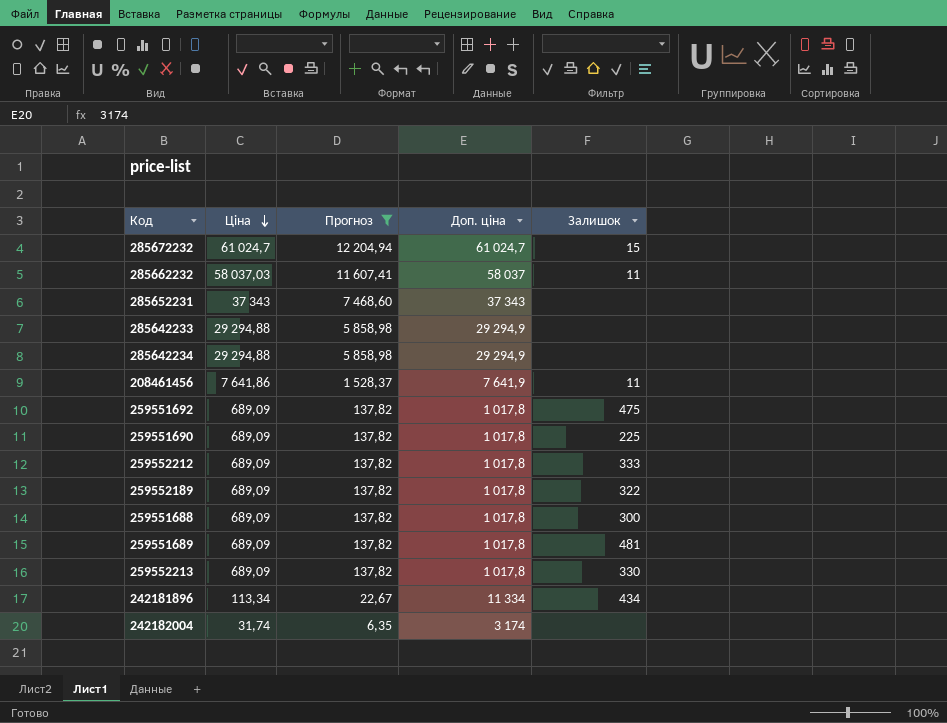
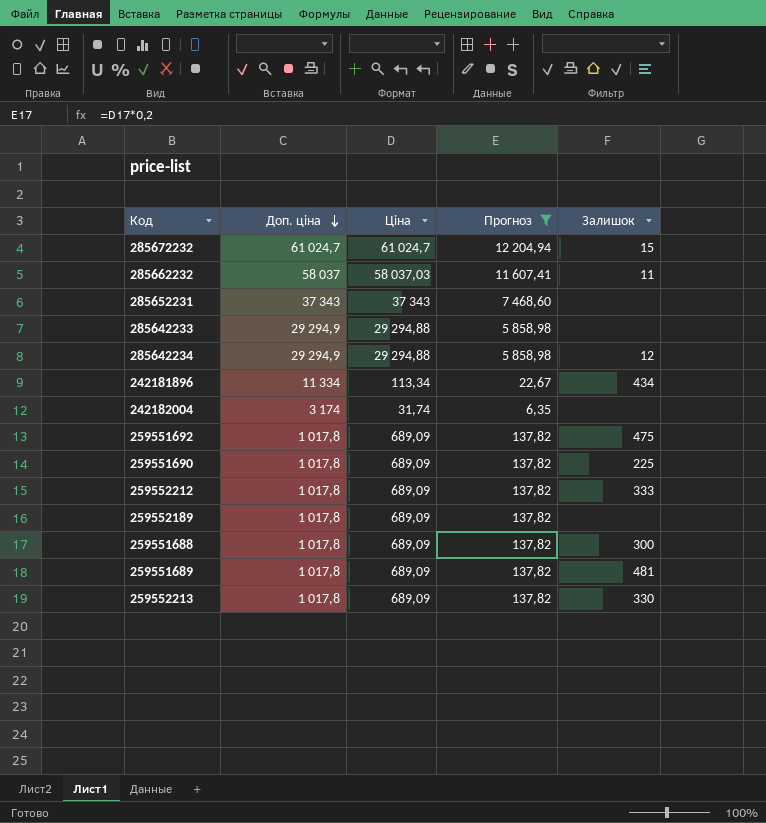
row order: Ціна descending -> Доп. ціна descending
column Доп. ціна | position: 4 -> 2
row 208461456: 7 641,86 | 1 528,37 | 7 641,9 | 11 -> none
285642234 | Залишок: none -> 12
259552189 | Залишок: 322 -> none

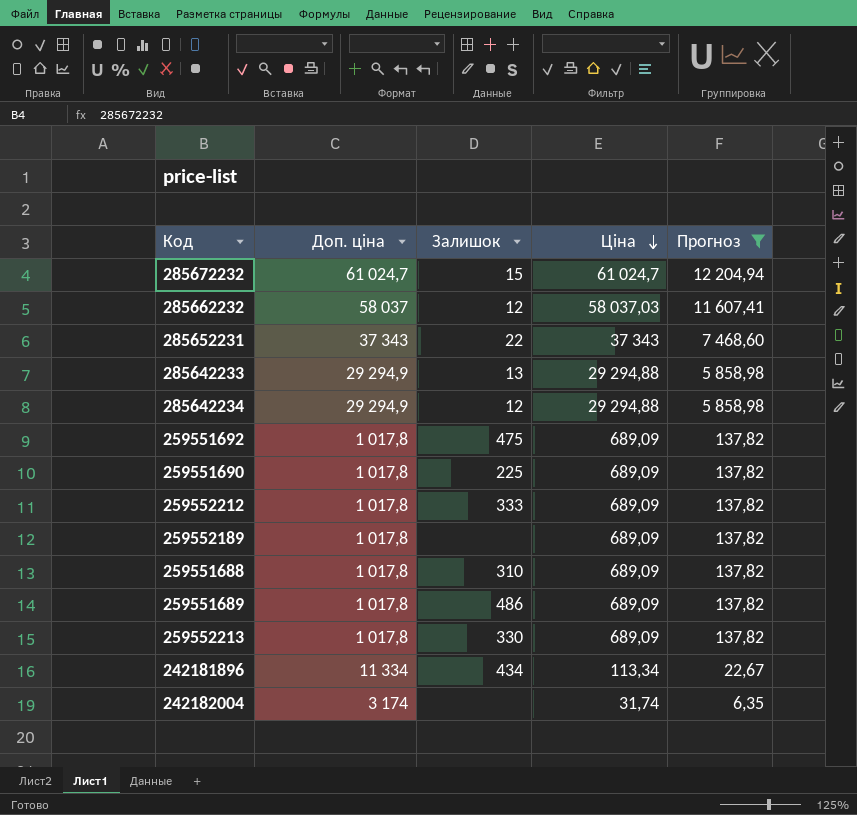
row order: Доп. ціна descending -> Ціна descending
column Залишок | position: 5 -> 3
285662232 | Залишок: 11 -> 12
285652231 | Залишок: none -> 22
285642233 | Залишок: none -> 13
259551688 | Залишок: 300 -> 310
259551689 | Залишок: 481 -> 486

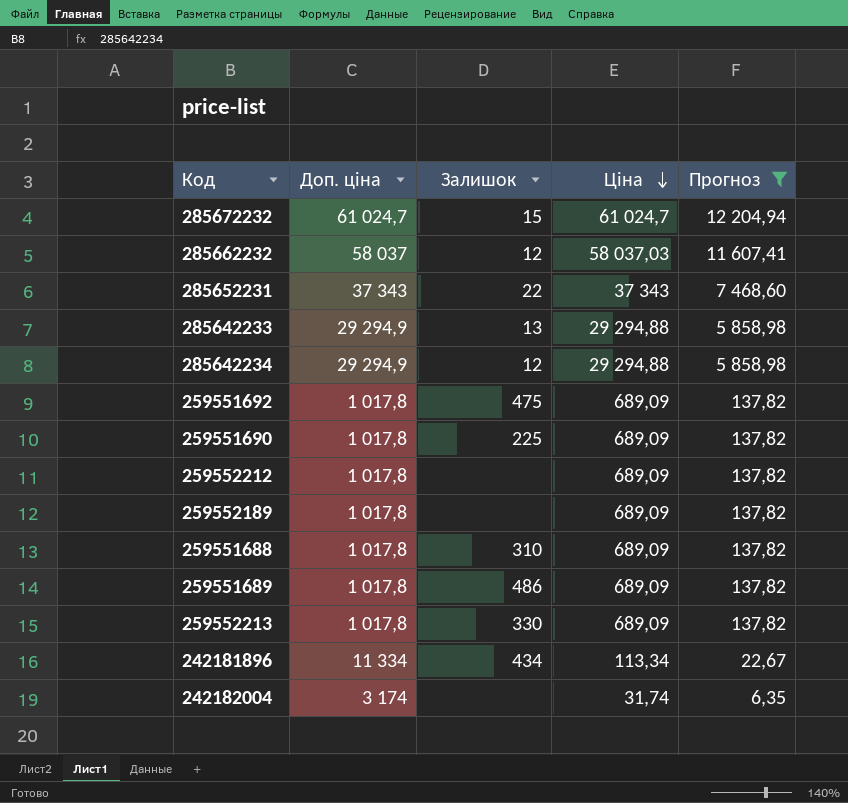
259552212 | Залишок: 333 -> none

